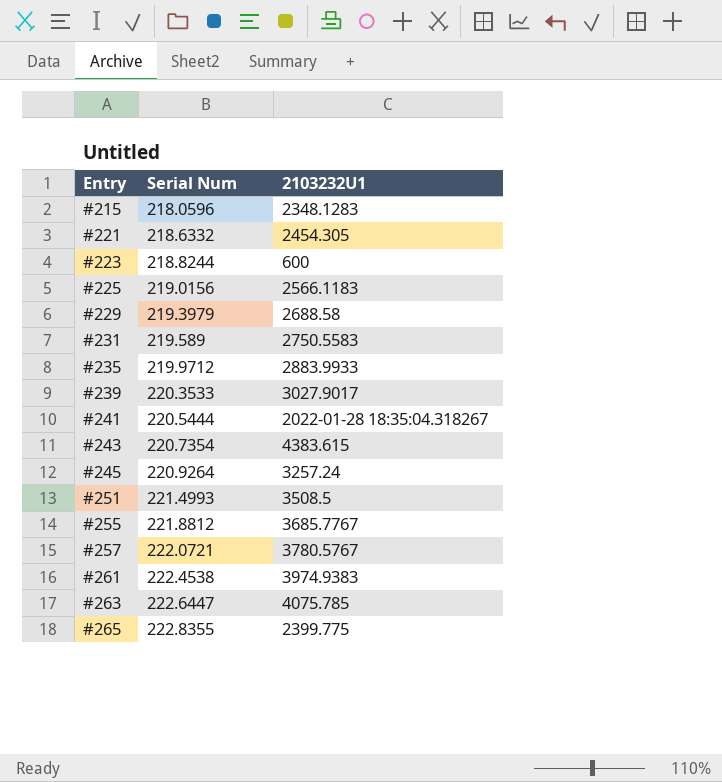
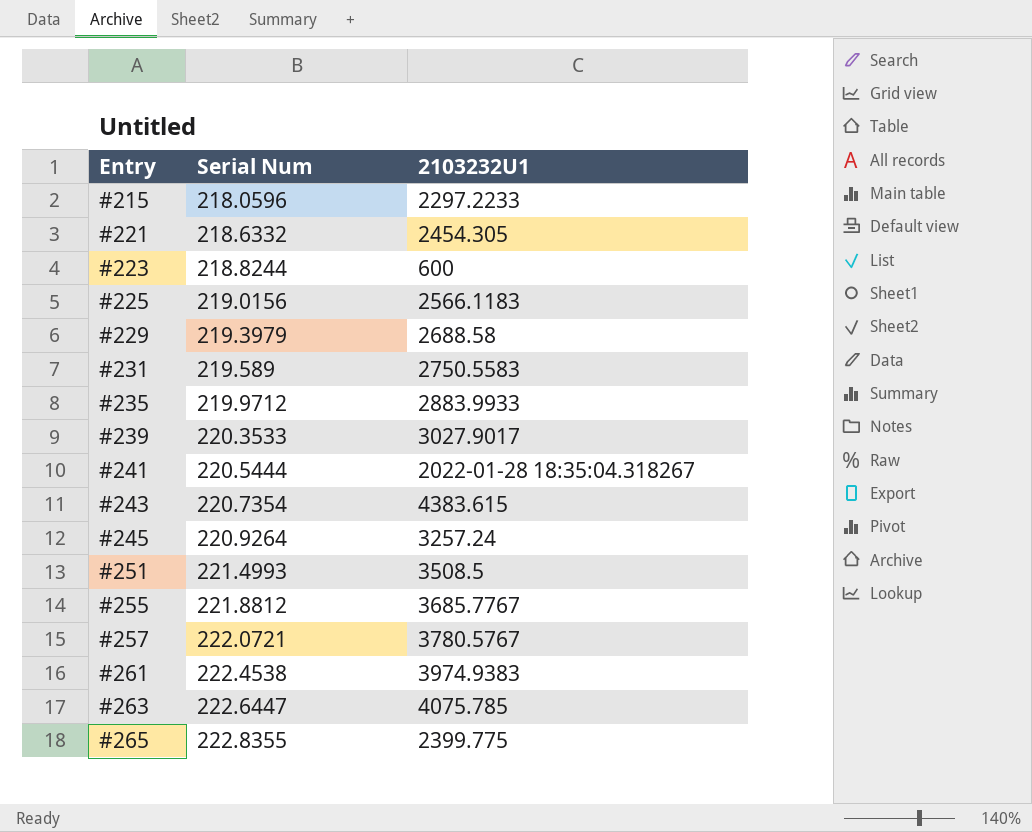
#215 | 2103232U1: 2348.1283 -> 2297.2233

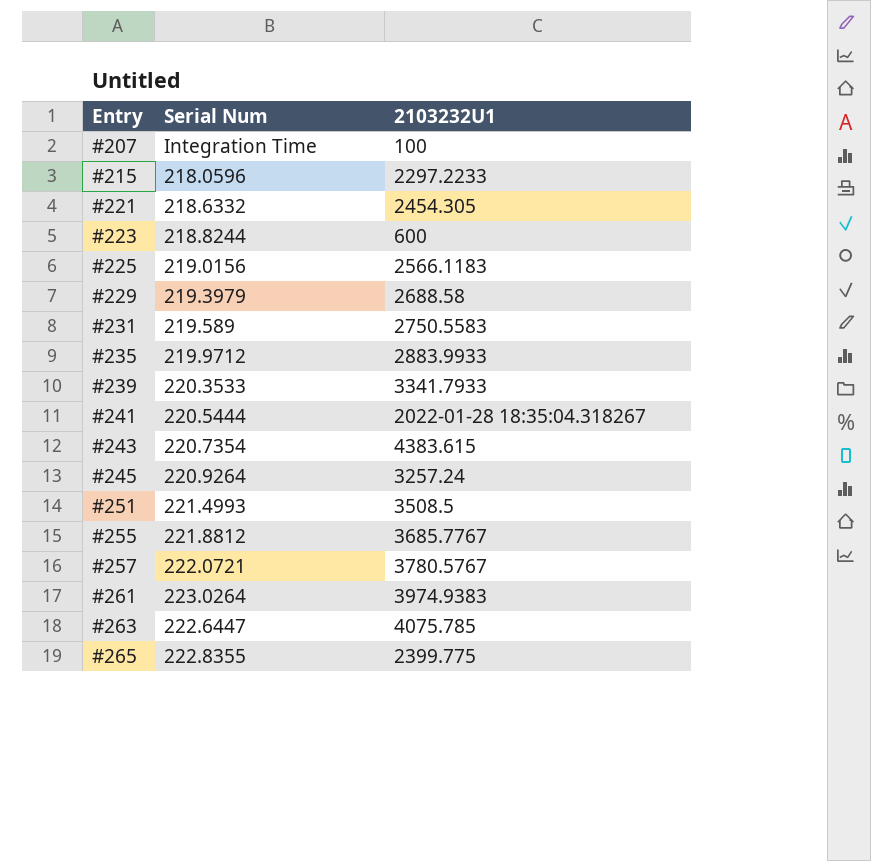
row #207: none -> Integration Time | 100
#239 | 2103232U1: 3027.9017 -> 3341.7933
#261 | Serial Num: 222.4538 -> 223.0264

